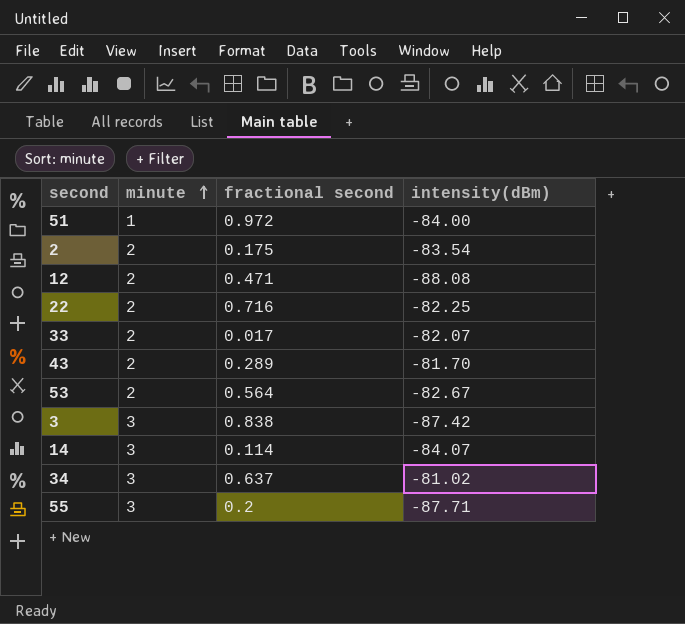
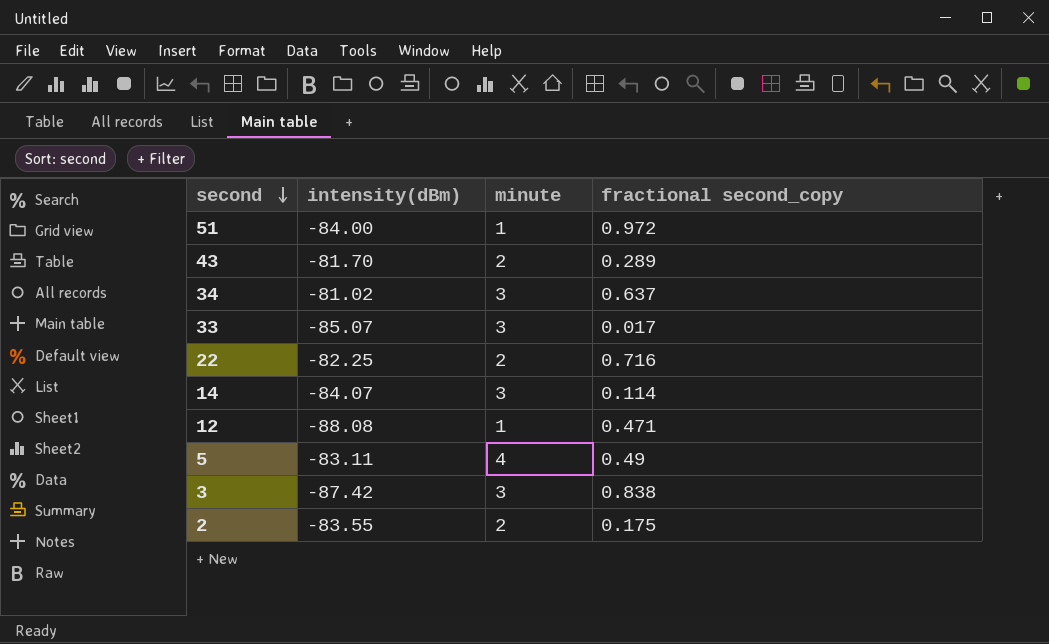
row order: minute ascending -> second descending
column intensity(dBm) | position: 4 -> 2
column name: fractional second -> fractional second_copy
row 53: 2 | 0.564 | -82.67 -> none
row 55: 3 | 0.2 | -87.71 -> none
33 | intensity(dBm): -82.07 -> -85.07
33 | minute: 2 -> 3
12 | minute: 2 -> 1
row 5: none -> -83.11 | 4 | 0.49
2 | intensity(dBm): -83.54 -> -83.55

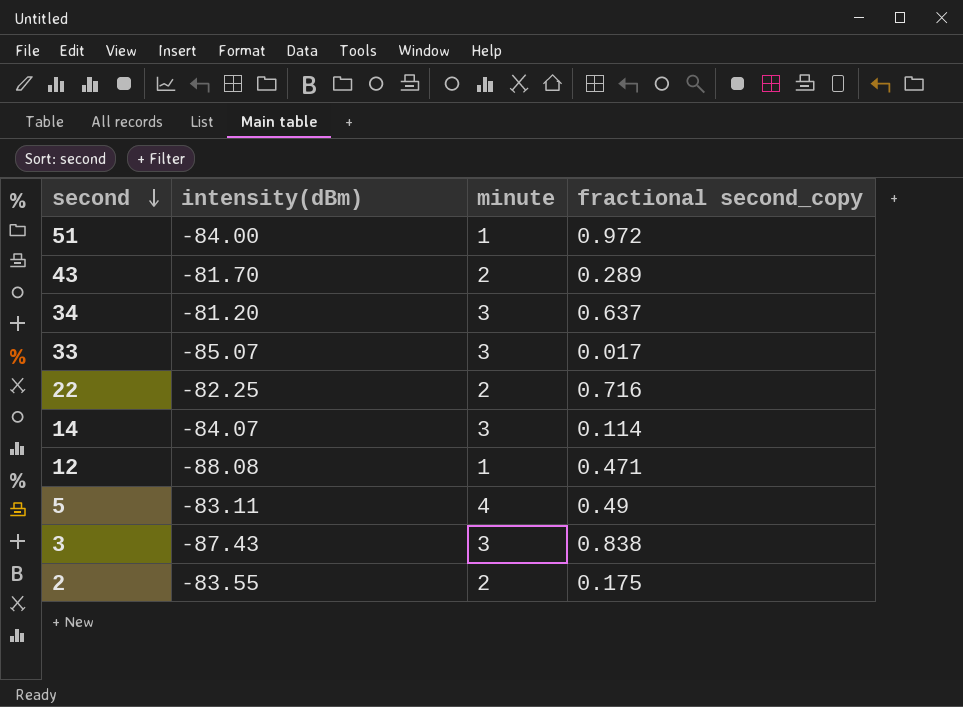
34 | intensity(dBm): -81.02 -> -81.20
3 | intensity(dBm): -87.42 -> -87.43

